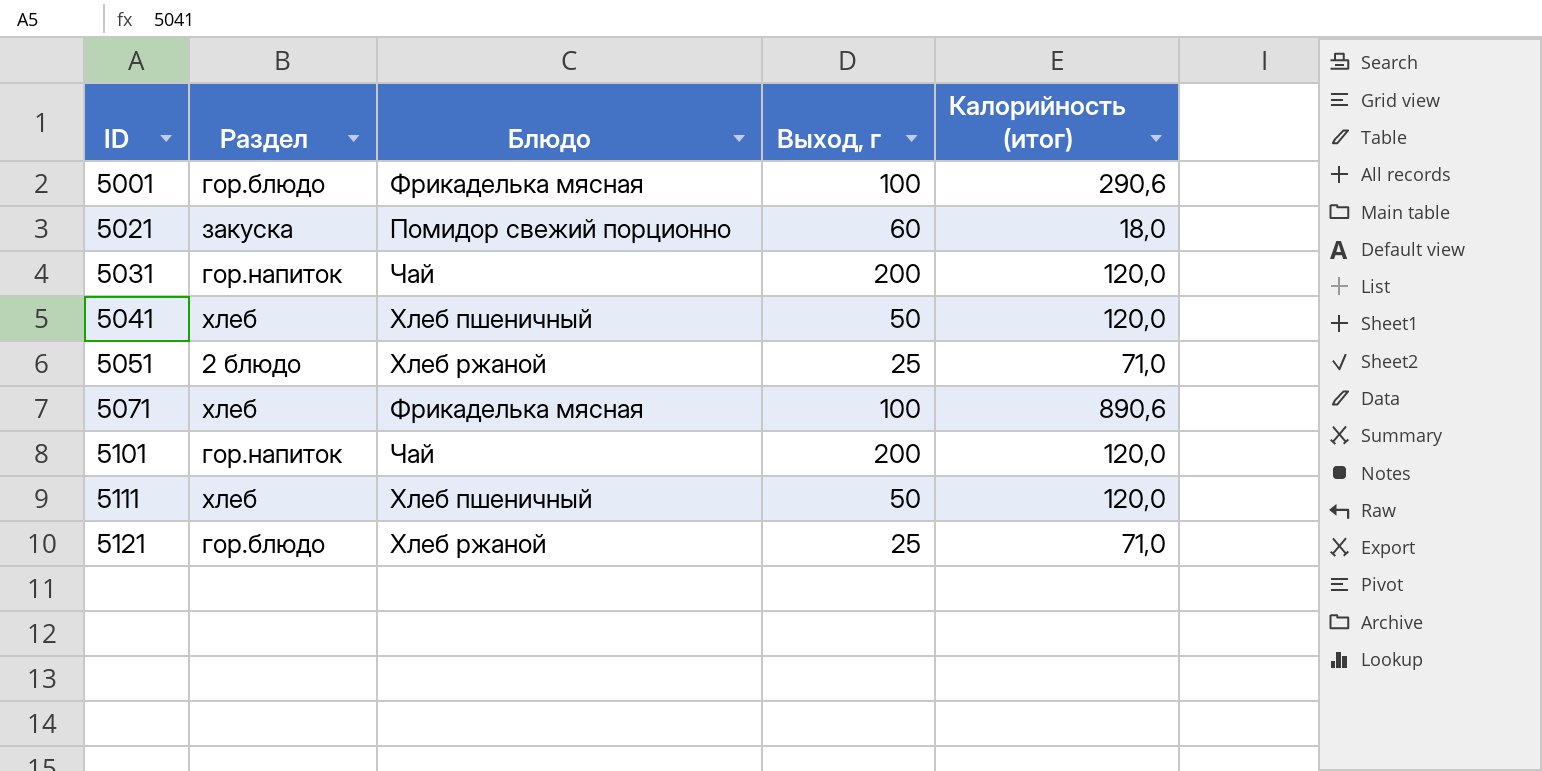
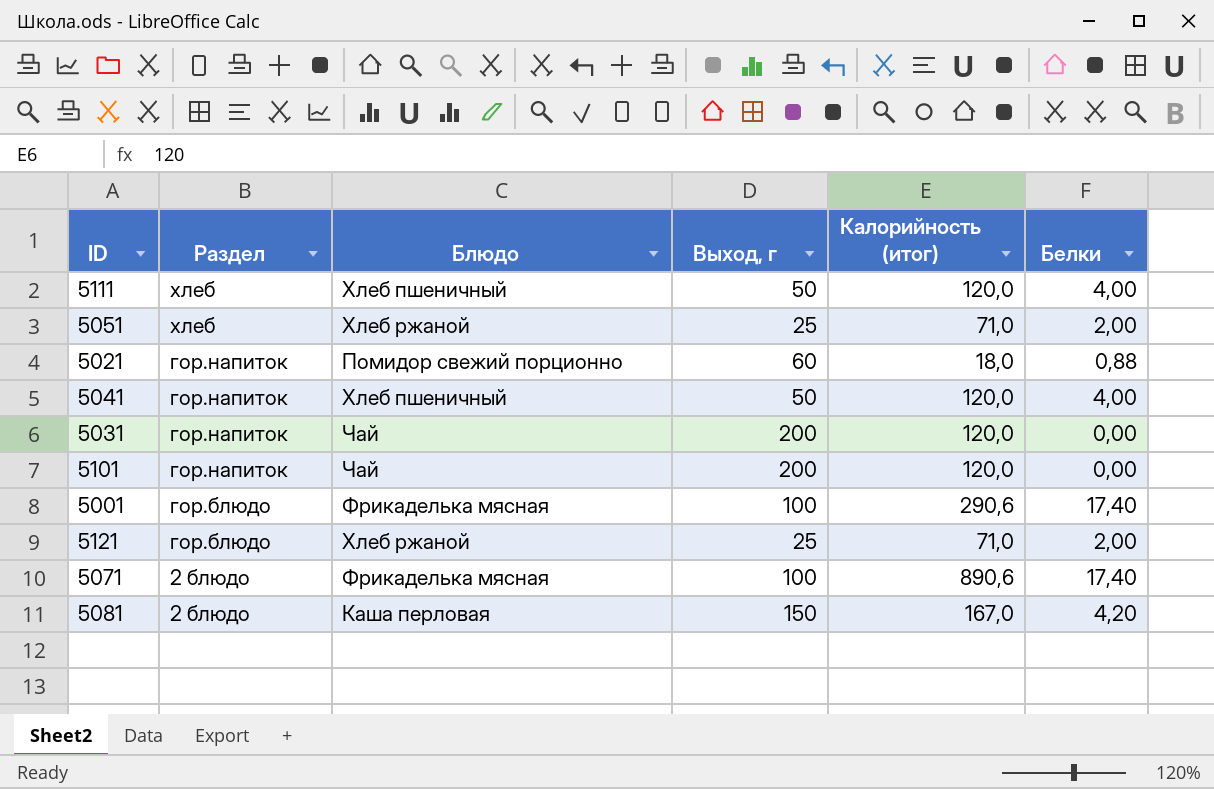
row order: ID ascending -> Раздел descending
column Белки | position: none -> 6
5051 | Раздел: 2 блюдо -> хлеб
5021 | Раздел: закуска -> гор.напиток
5041 | Раздел: хлеб -> гор.напиток
5071 | Раздел: хлеб -> 2 блюдо
row 5081: none -> 2 блюдо | Каша перловая | 150 | 167,0 | 4,20

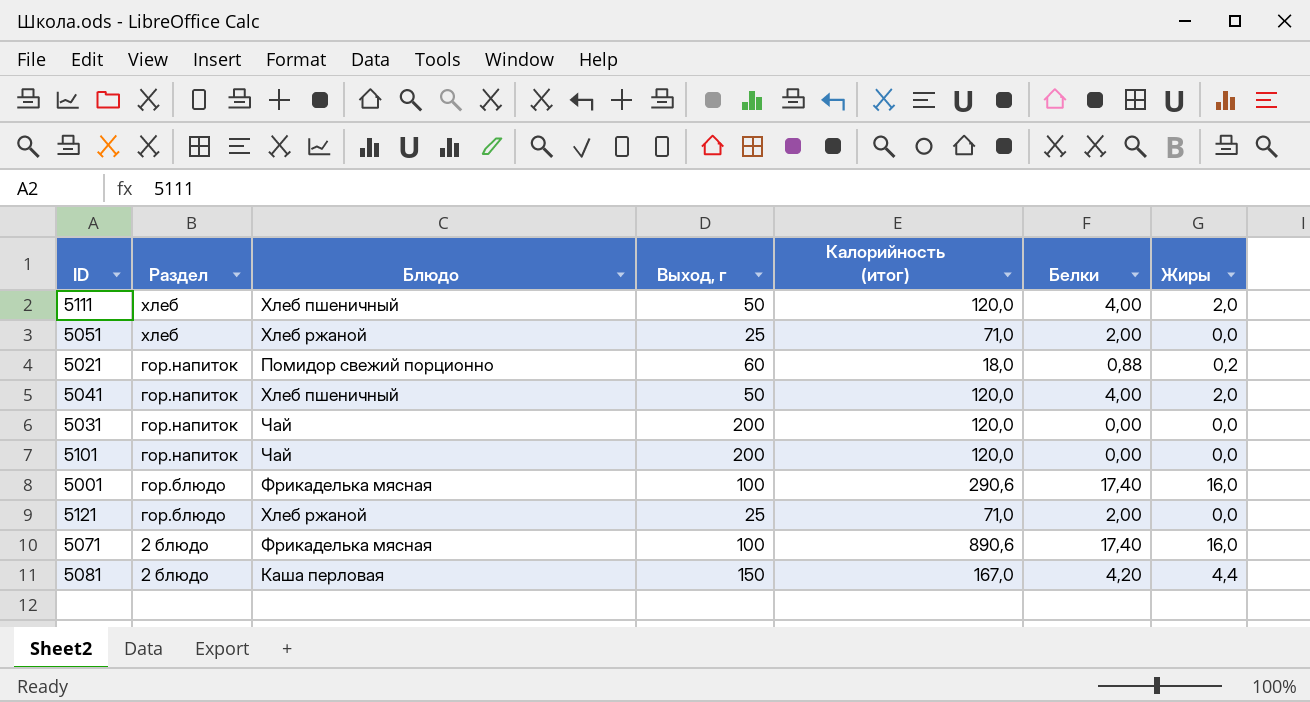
column Жиры | position: none -> 7

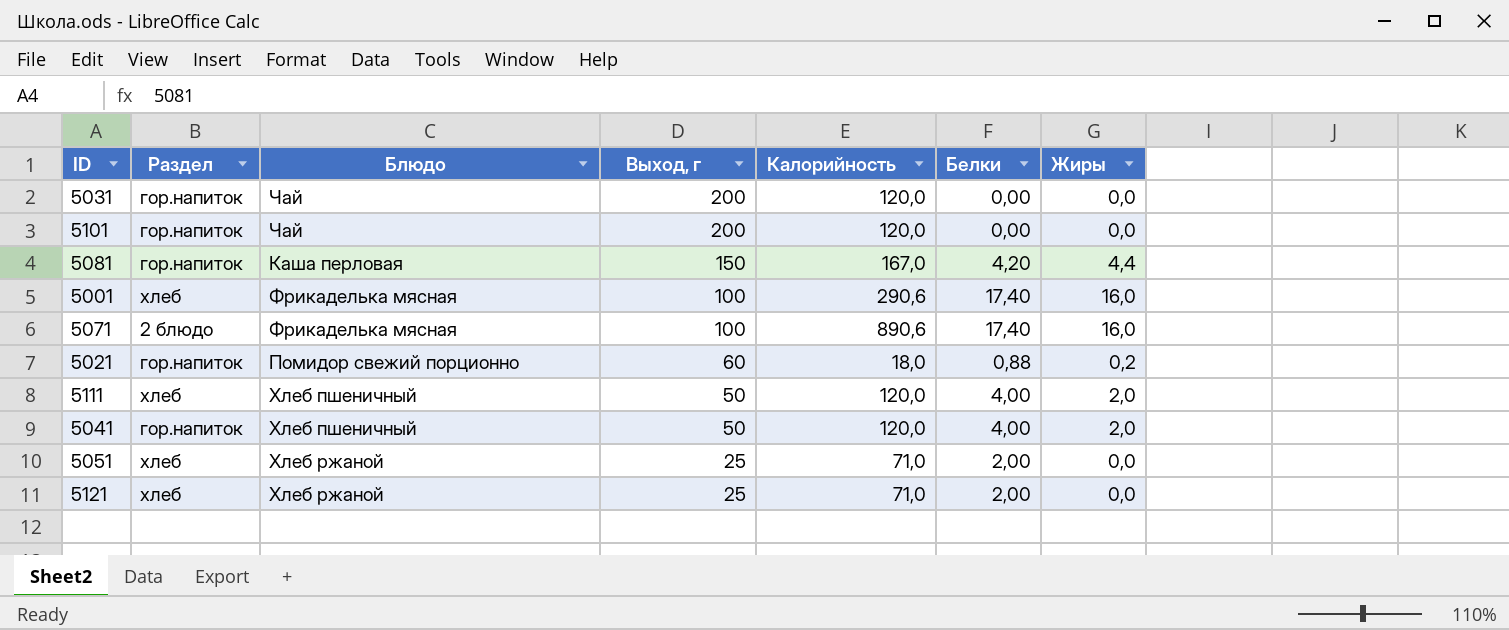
row order: Раздел descending -> Выход, г descending
column name: Калорийность (итог) -> Калорийность
5081 | Раздел: 2 блюдо -> гор.напиток
5001 | Раздел: гор.блюдо -> хлеб
5121 | Раздел: гор.блюдо -> хлеб

